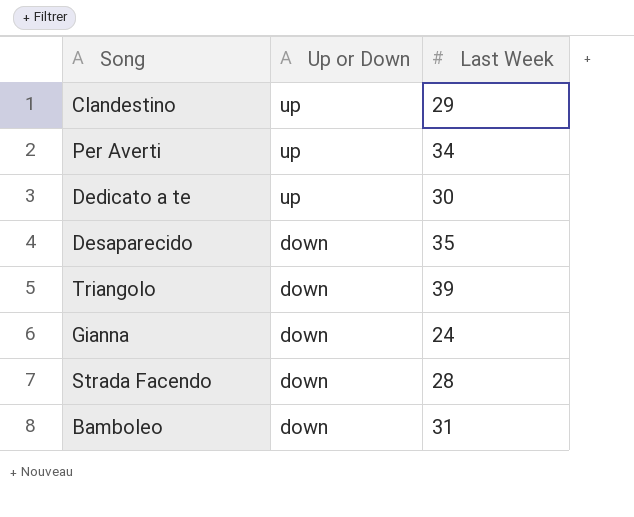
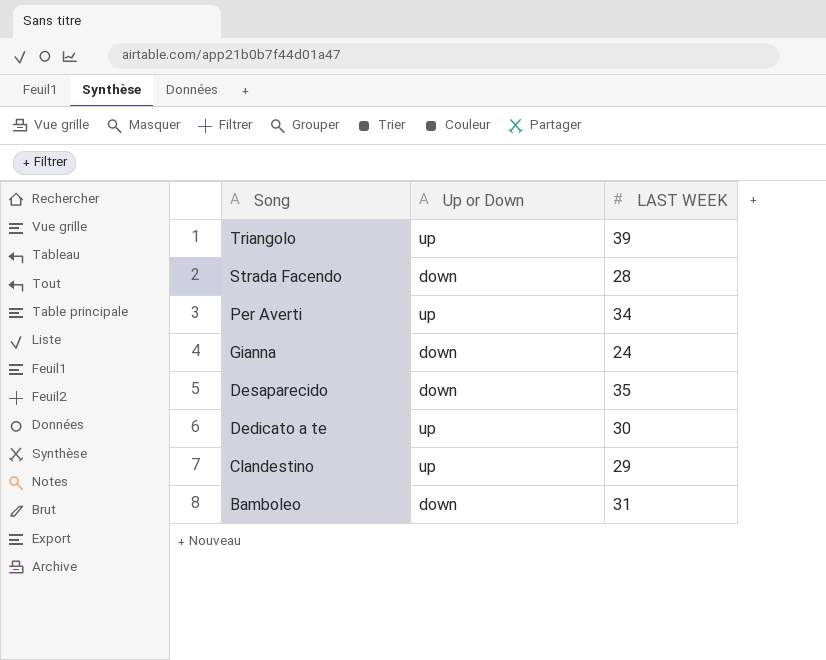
row order: Up or Down descending -> Song descending
column name: Last Week -> LAST WEEK
Triangolo | Up or Down: down -> up

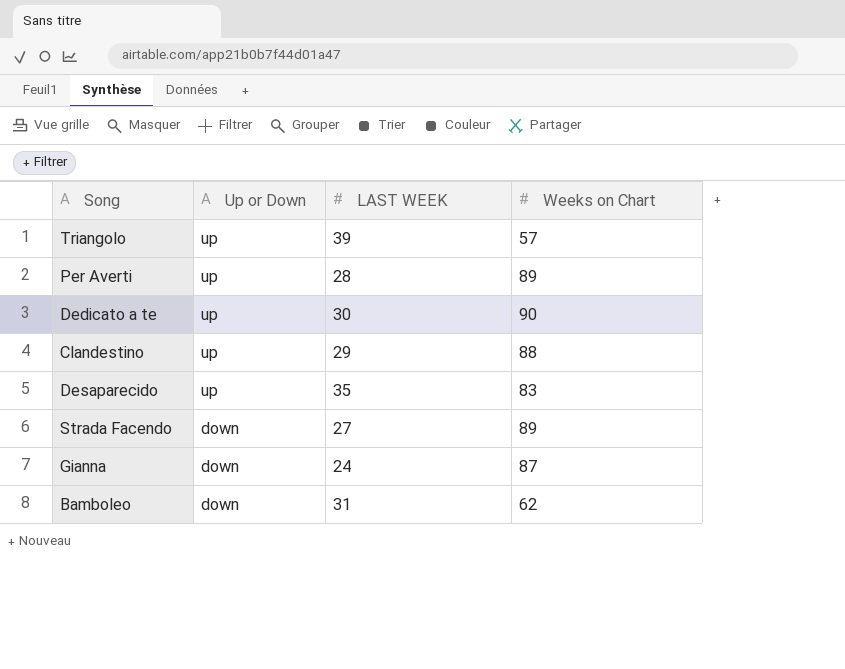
row order: Song descending -> Up or Down descending
column Weeks on Chart | position: none -> 4
Per Averti | LAST WEEK: 34 -> 28
Desaparecido | Up or Down: down -> up
Strada Facendo | LAST WEEK: 28 -> 27

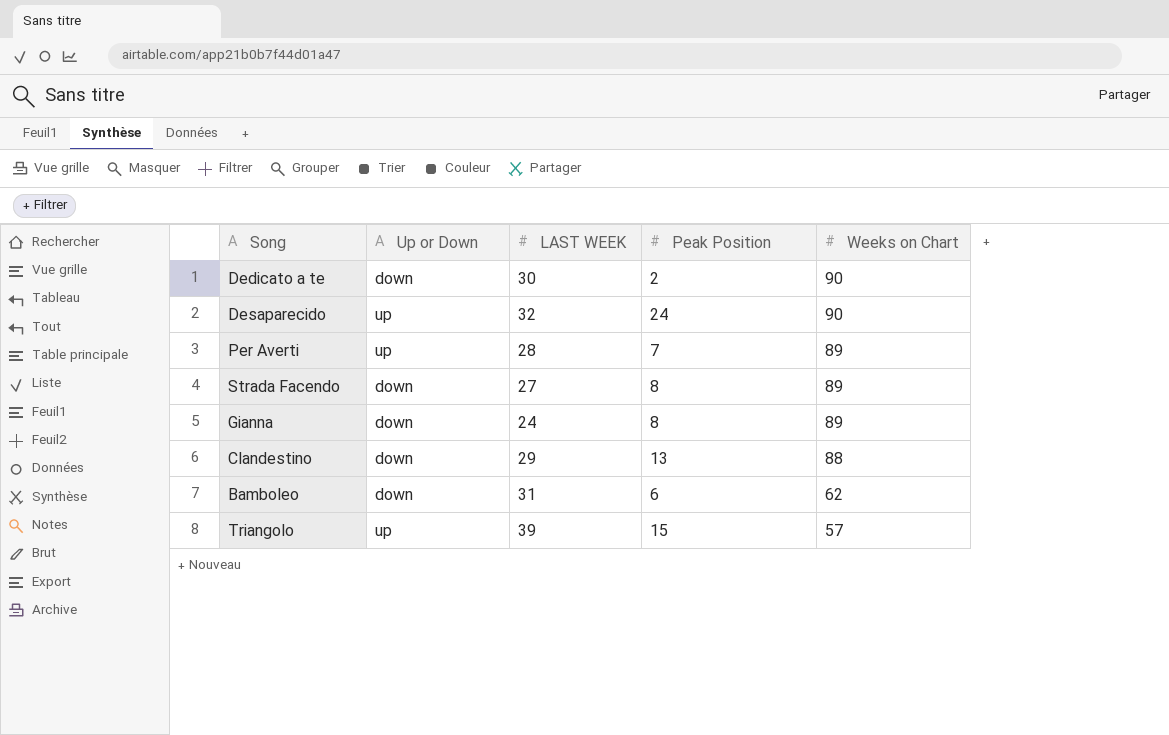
row order: Up or Down descending -> Weeks on Chart descending
column Peak Position | position: none -> 4
Dedicato a te | Up or Down: up -> down
Desaparecido | LAST WEEK: 35 -> 32
Desaparecido | Weeks on Chart: 83 -> 90
Gianna | Weeks on Chart: 87 -> 89
Clandestino | Up or Down: up -> down

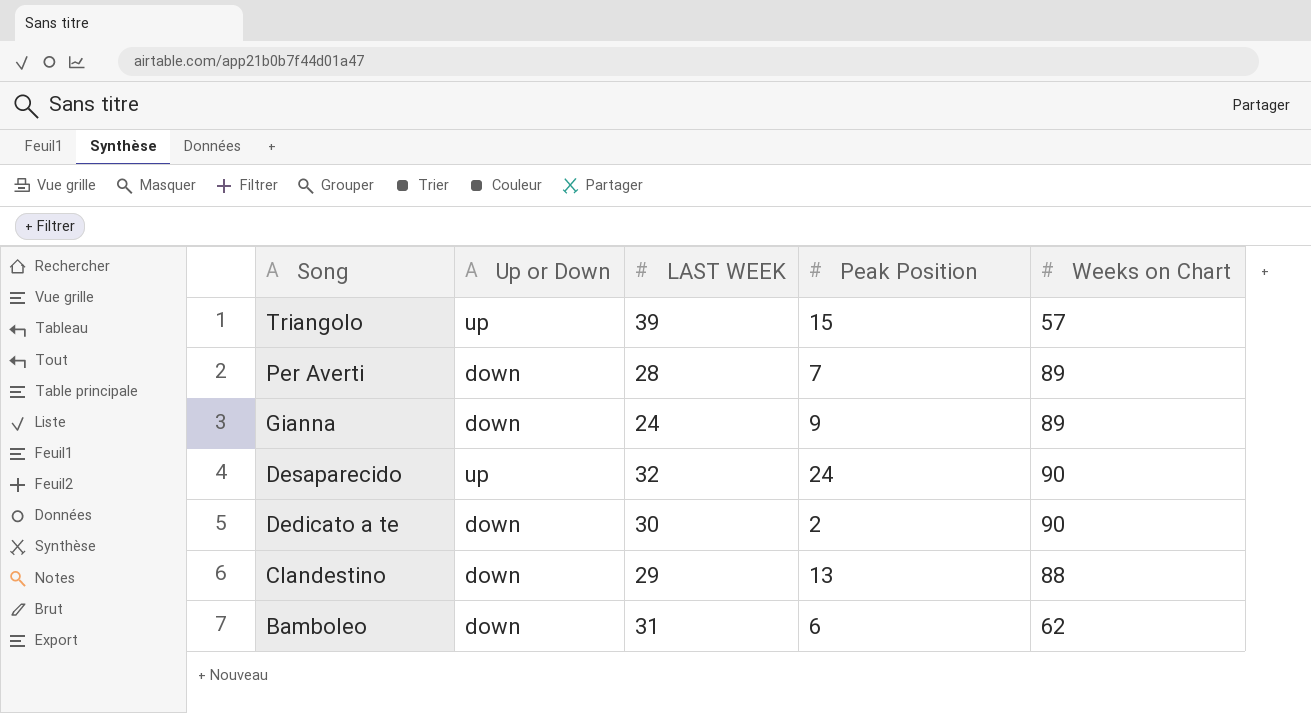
row order: Weeks on Chart descending -> Song descending
row Strada Facendo: down | 27 | 8 | 89 -> none
Per Averti | Up or Down: up -> down
Gianna | Peak Position: 8 -> 9

